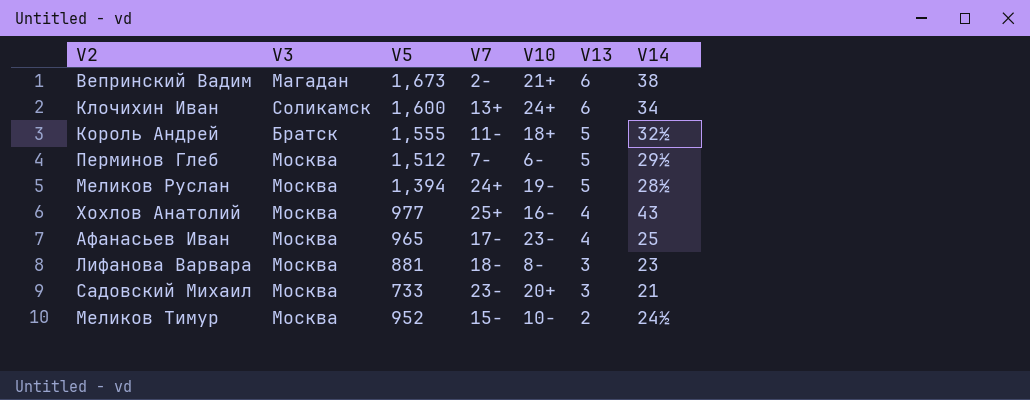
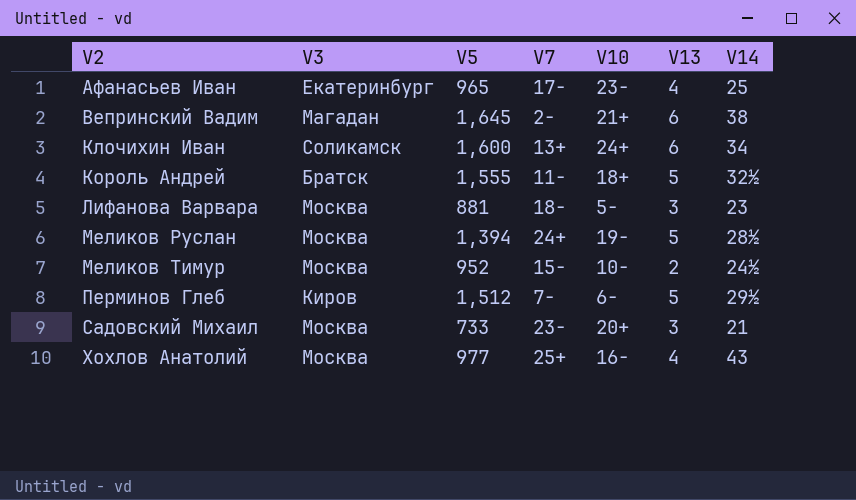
row order: V13 descending -> V2 ascending
Афанасьев Иван | V3: Москва -> Екатеринбург
Вепринский Вадим | V5: 1,673 -> 1,645
Лифанова Варвара | V10: 8- -> 5-
Перминов Глеб | V3: Москва -> Киров

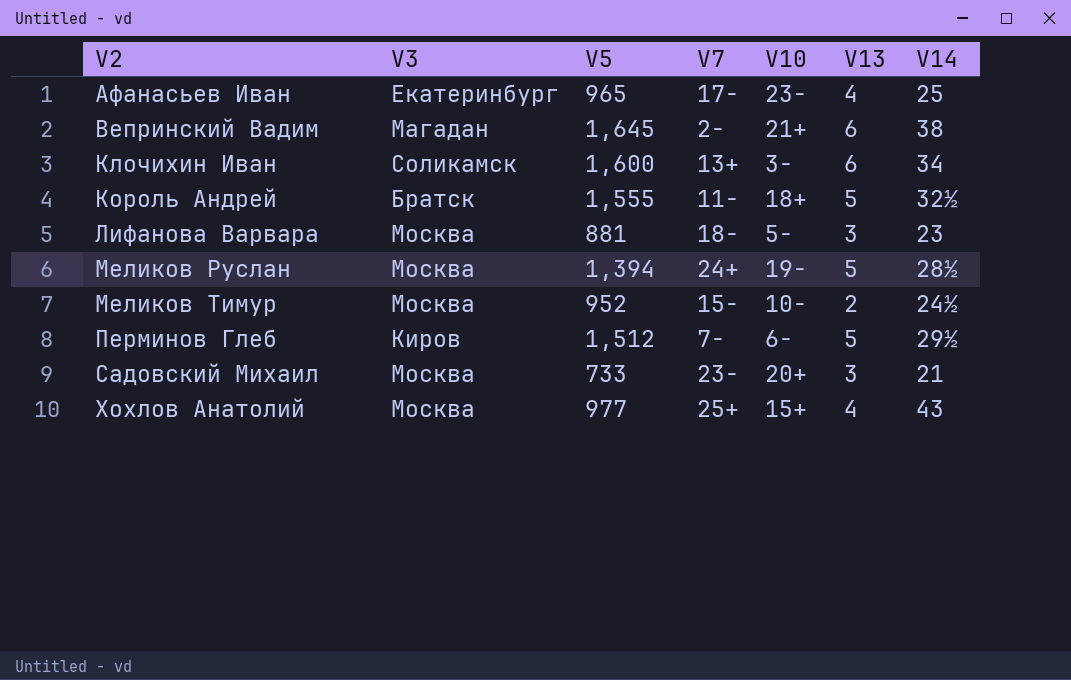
Клочихин Иван | V10: 24+ -> 3-
Хохлов Анатолий | V10: 16- -> 15+

